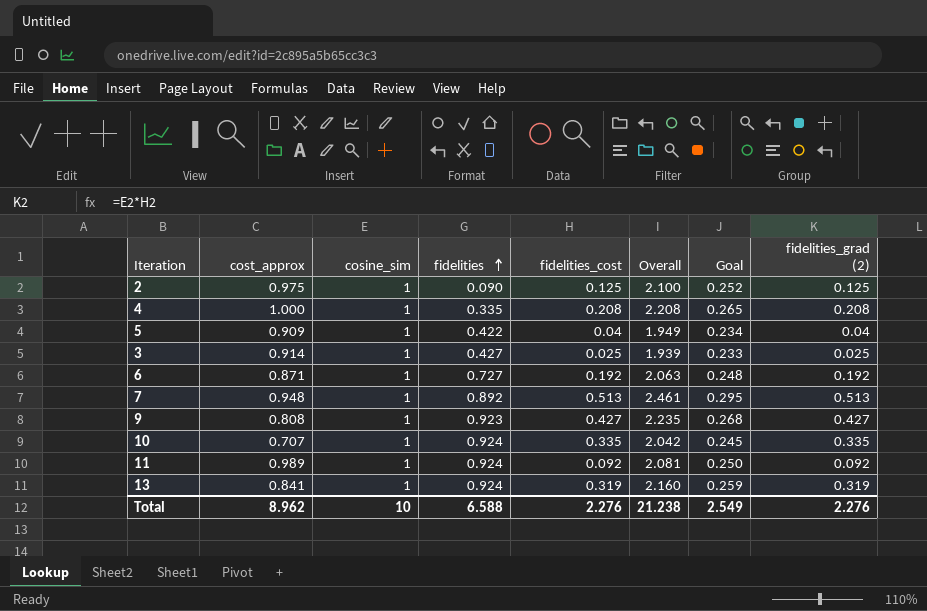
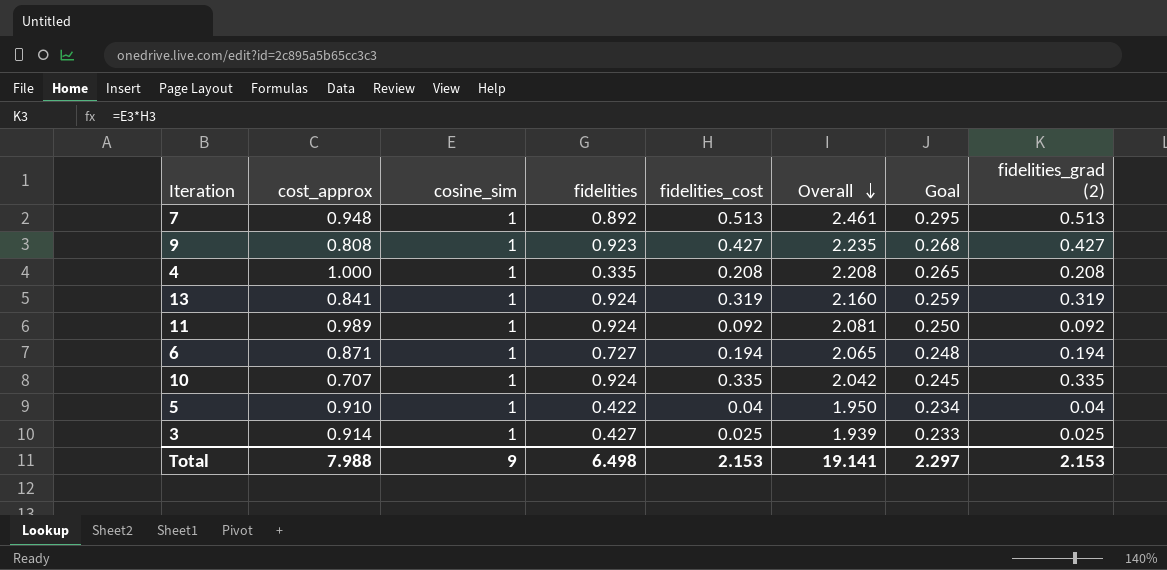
row order: fidelities ascending -> Overall descending
row 2: 0.975 | 1 | 0.090 | 0.125 | 2.100 | 0.252 | 0.125 -> none
6 | fidelities_cost: 0.192 -> 0.194
6 | Overall: 2.063 -> 2.065
6 | fidelities_grad (2): 0.192 -> 0.194
5 | cost_approx: 0.909 -> 0.910
5 | Overall: 1.949 -> 1.950
Total | cost_approx: 8.962 -> 7.988
Total | cosine_sim: 10 -> 9
Total | fidelities: 6.588 -> 6.498
Total | fidelities_cost: 2.276 -> 2.153
Total | Overall: 21.238 -> 19.141
Total | Goal: 2.549 -> 2.297
Total | fidelities_grad (2): 2.276 -> 2.153

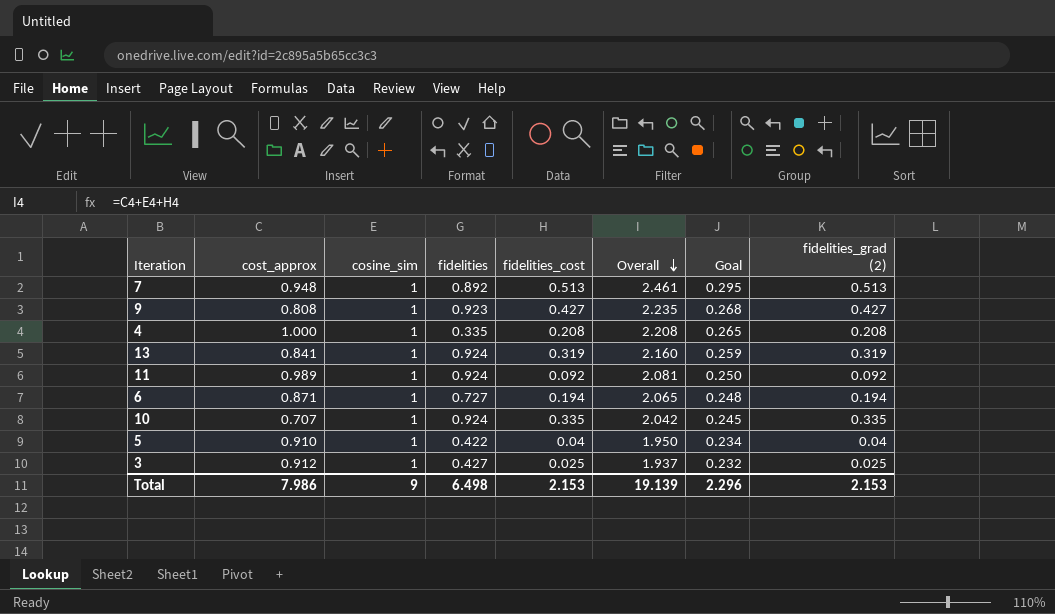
3 | cost_approx: 0.914 -> 0.912
3 | Overall: 1.939 -> 1.937
3 | Goal: 0.233 -> 0.232
Total | cost_approx: 7.988 -> 7.986
Total | Overall: 19.141 -> 19.139
Total | Goal: 2.297 -> 2.296

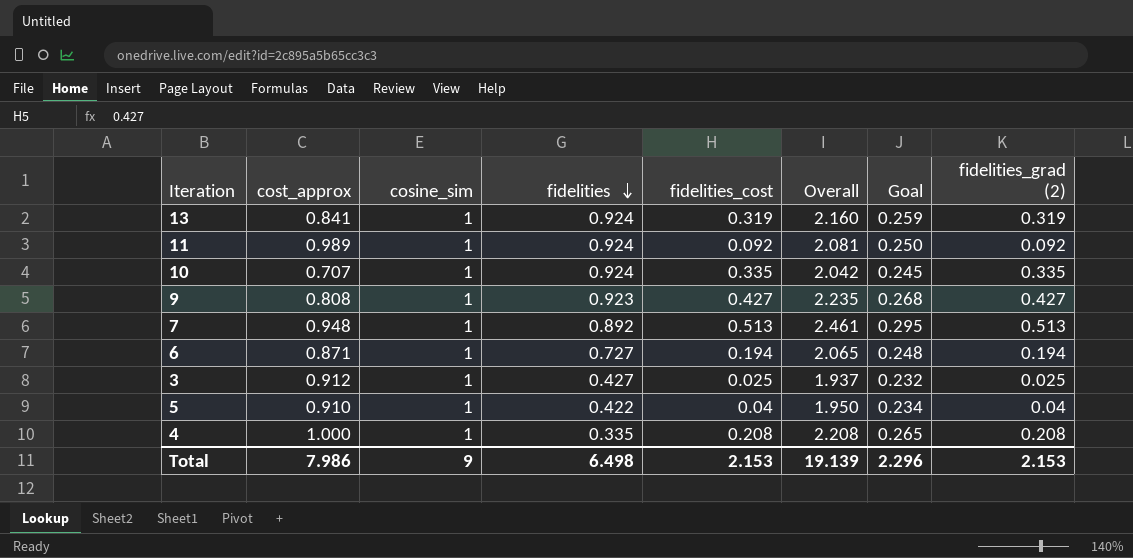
row order: Overall descending -> fidelities descending

